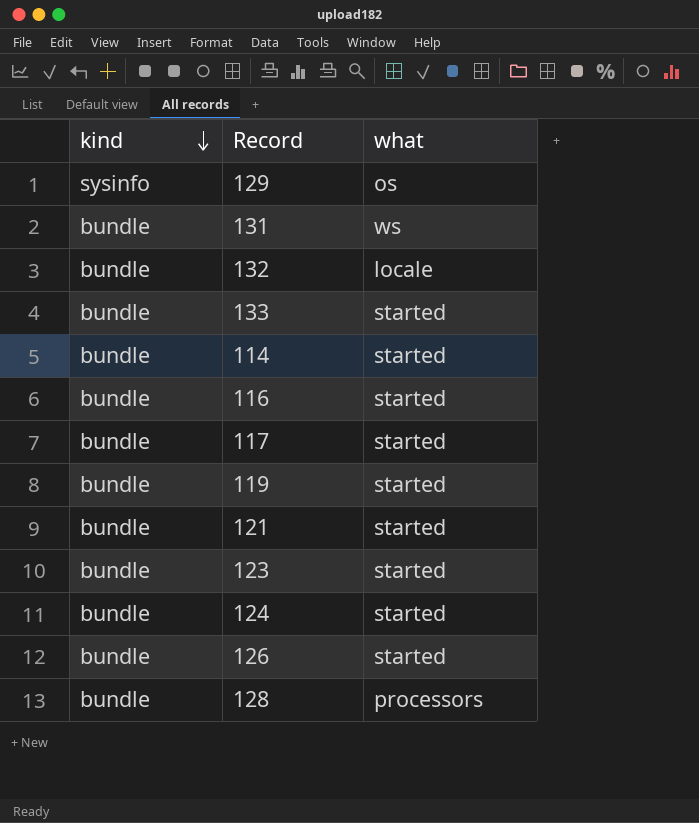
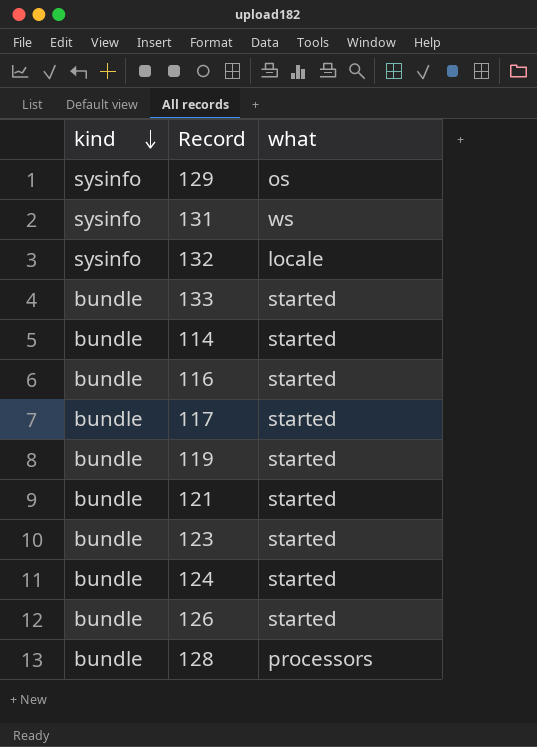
131 | kind: bundle -> sysinfo
132 | kind: bundle -> sysinfo

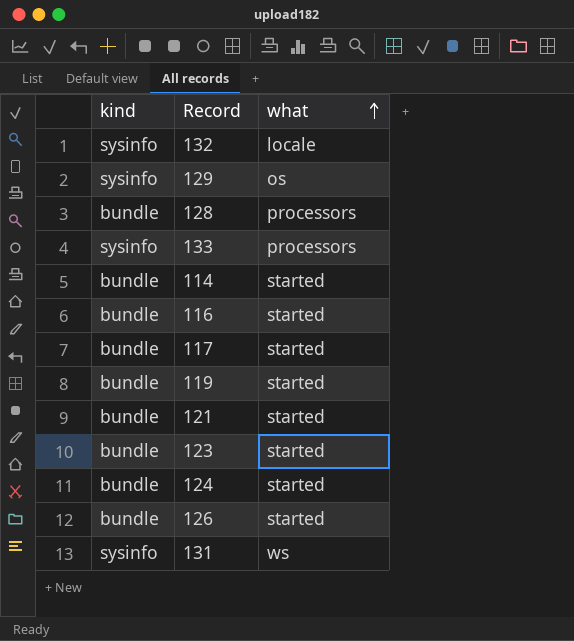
row order: kind descending -> what ascending
133 | kind: bundle -> sysinfo
133 | what: started -> processors

